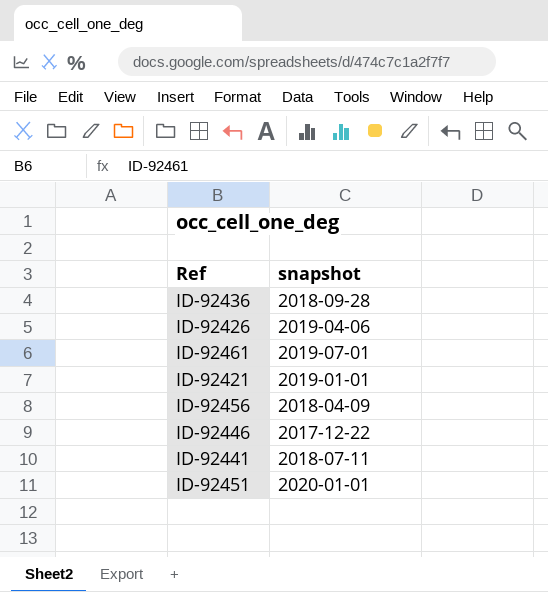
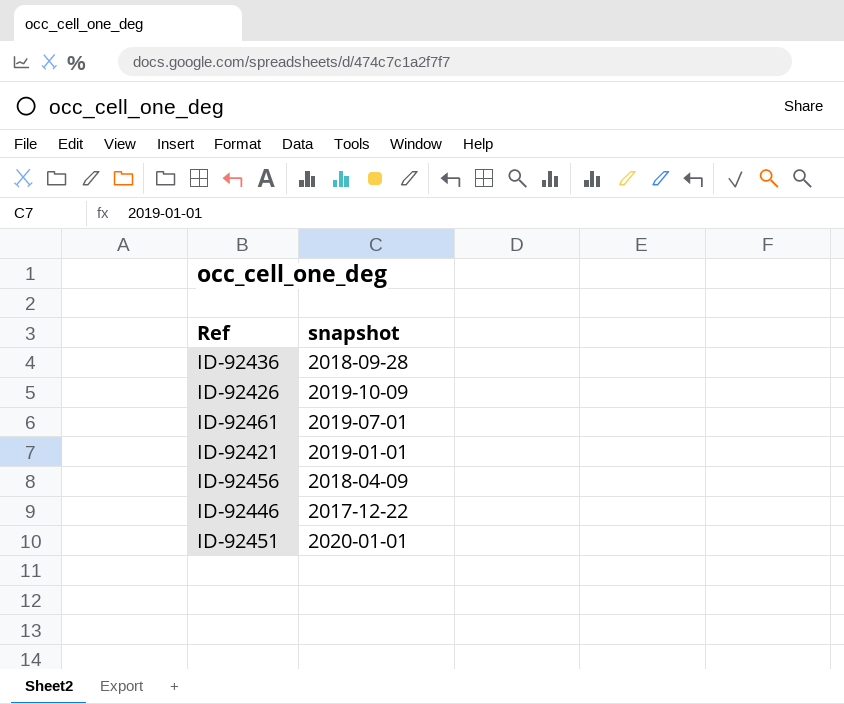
row ID-92441: 2018-07-11 -> none
ID-92426 | snapshot: 2019-04-06 -> 2019-10-09

